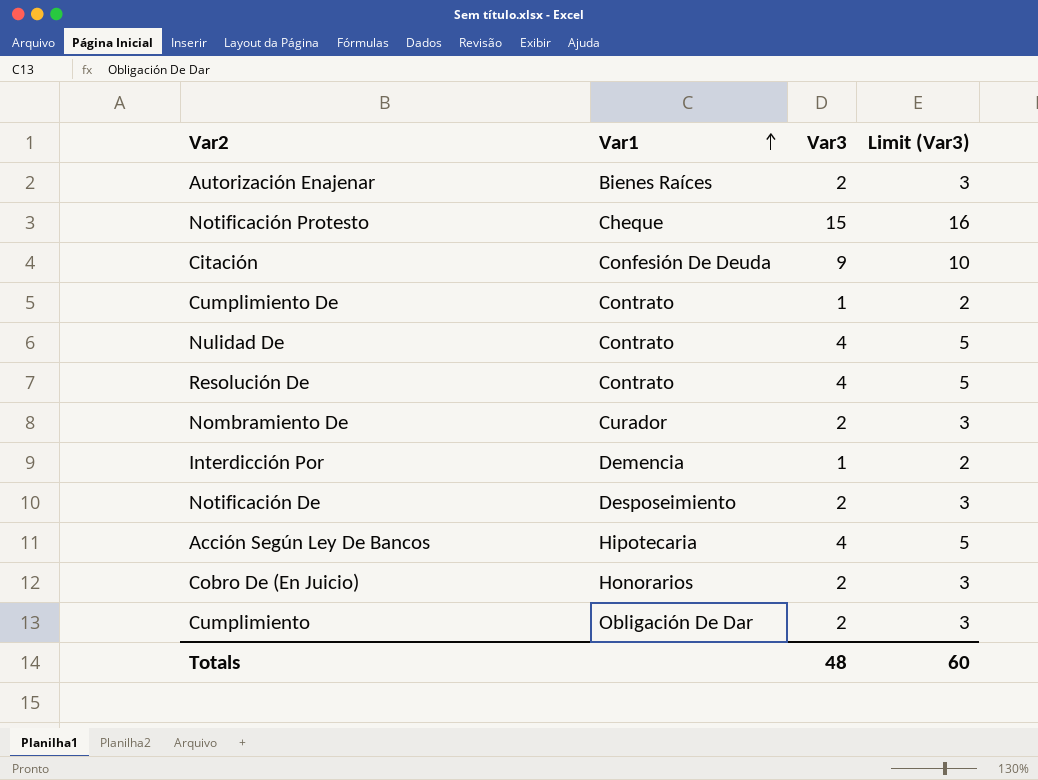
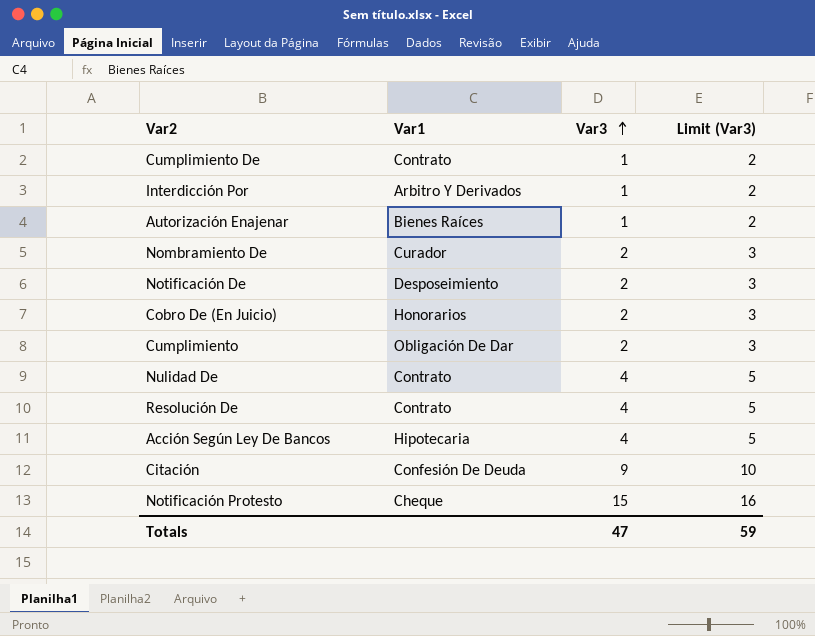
row order: Var1 ascending -> Var3 ascending
Interdicción Por | Var1: Demencia -> Arbitro Y Derivados
Autorización Enajenar | Var3: 2 -> 1
Autorización Enajenar | Limit (Var3): 3 -> 2
Totals | Var3: 48 -> 47
Totals | Limit (Var3): 60 -> 59

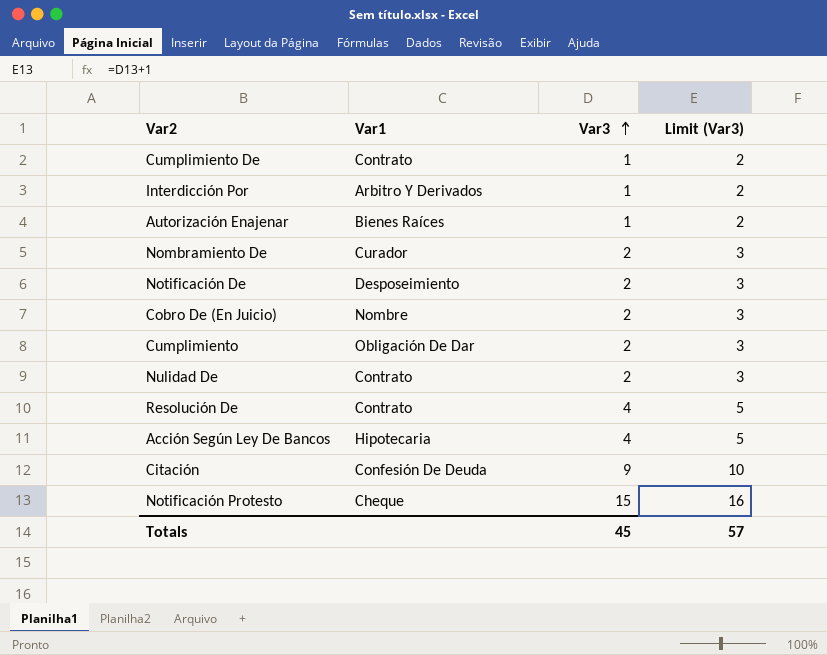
Cobro De (En Juicio) | Var1: Honorarios -> Nombre
Nulidad De | Var3: 4 -> 2
Nulidad De | Limit (Var3): 5 -> 3
Totals | Var3: 47 -> 45
Totals | Limit (Var3): 59 -> 57

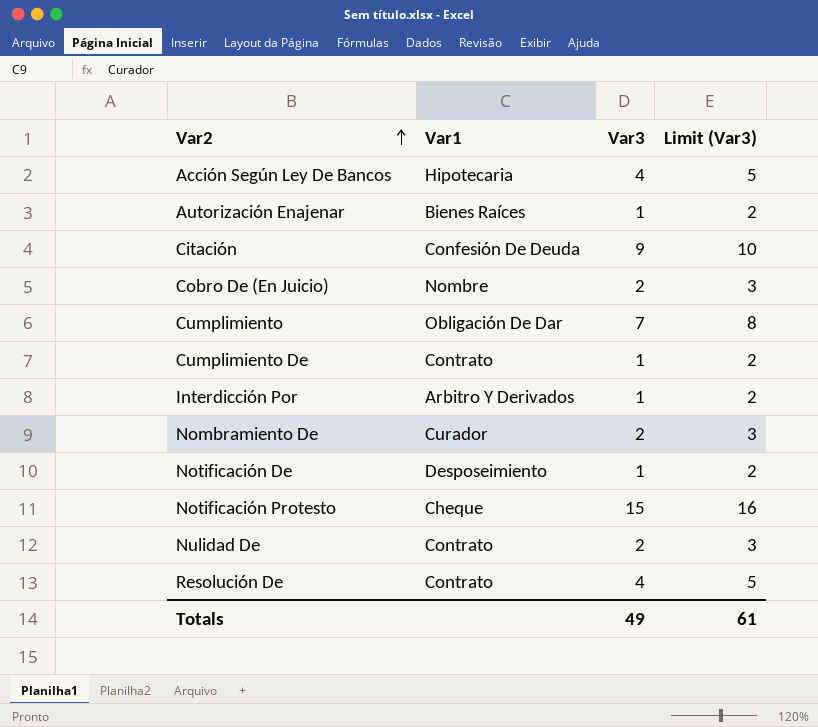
row order: Var3 ascending -> Var2 ascending
Cumplimiento | Var3: 2 -> 7
Cumplimiento | Limit (Var3): 3 -> 8
Notificación De | Var3: 2 -> 1
Notificación De | Limit (Var3): 3 -> 2
Totals | Var3: 45 -> 49
Totals | Limit (Var3): 57 -> 61

